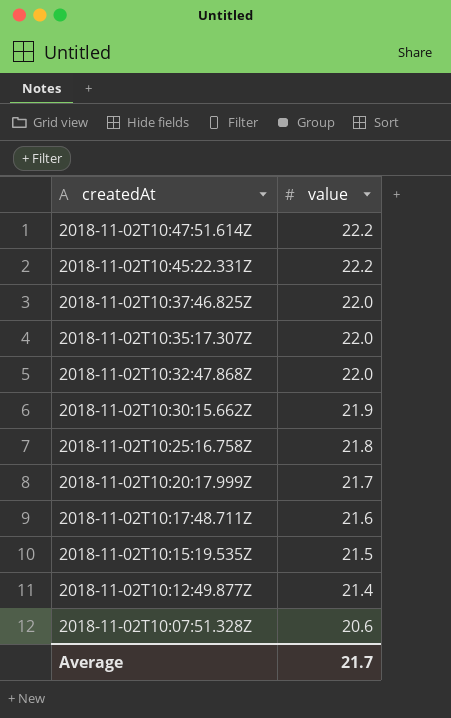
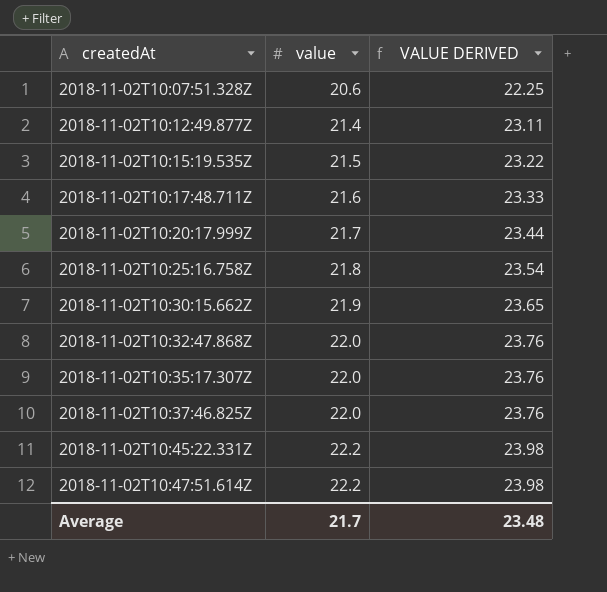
row order: createdAt descending -> createdAt ascending
column VALUE DERIVED | formula: none -> [value] * 1.08

